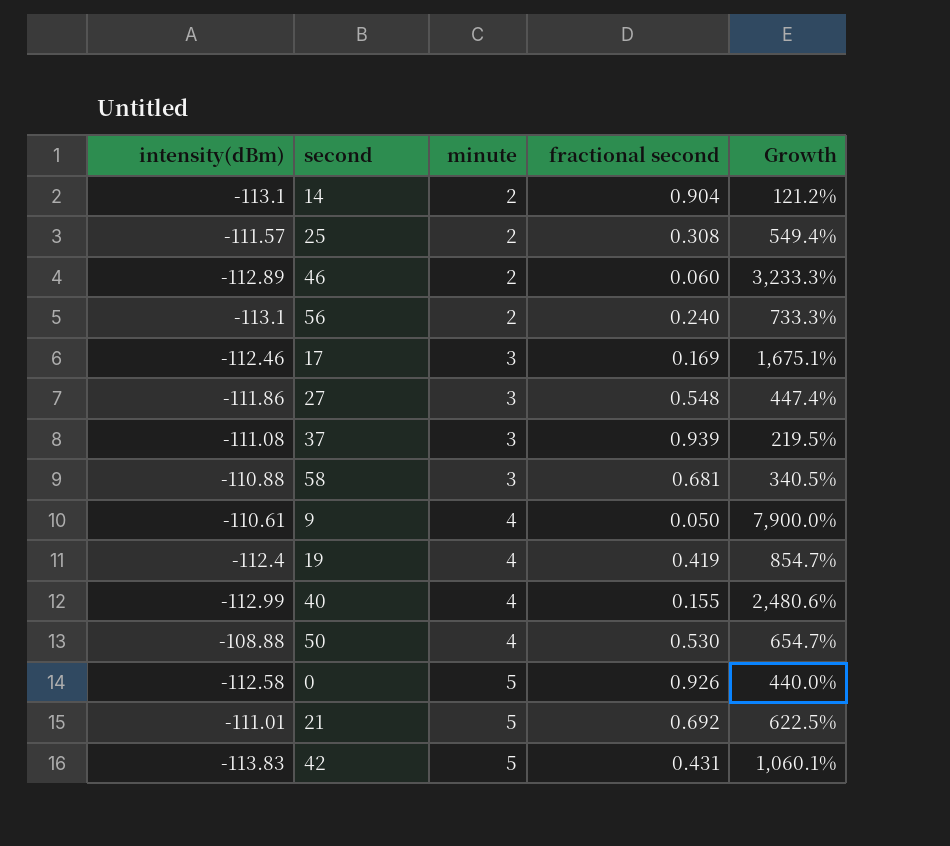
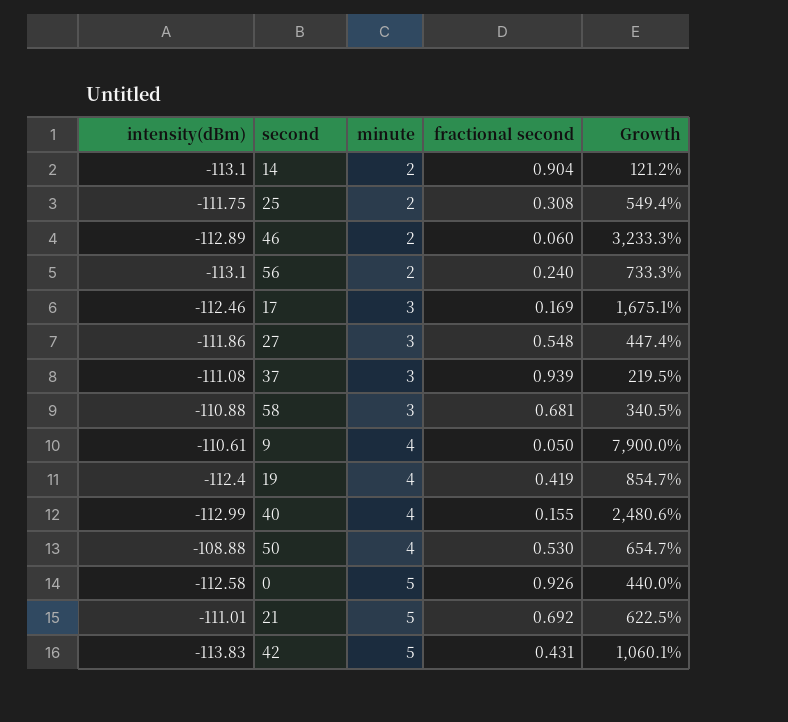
25 | intensity(dBm): -111.57 -> -111.75

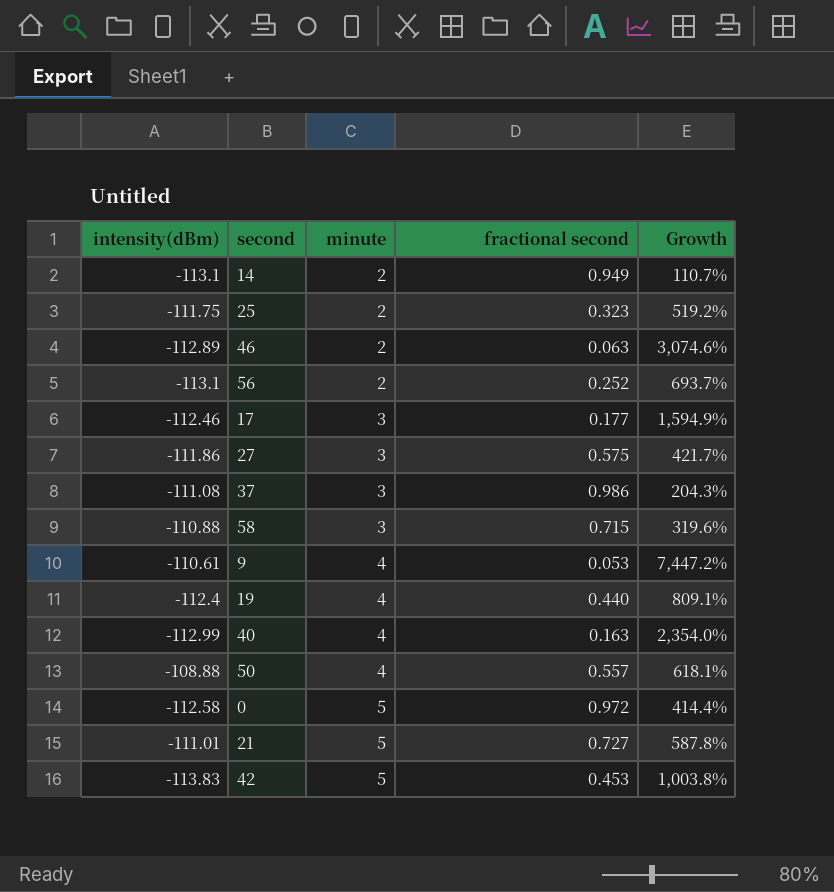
14 | fractional second: 0.904 -> 0.949
14 | Growth: 121.2% -> 110.7%
25 | fractional second: 0.308 -> 0.323
25 | Growth: 549.4% -> 519.2%
46 | fractional second: 0.060 -> 0.063
46 | Growth: 3,233.3% -> 3,074.6%
56 | fractional second: 0.240 -> 0.252
56 | Growth: 733.3% -> 693.7%
17 | fractional second: 0.169 -> 0.177
17 | Growth: 1,675.1% -> 1,594.9%
27 | fractional second: 0.548 -> 0.575
27 | Growth: 447.4% -> 421.7%
37 | fractional second: 0.939 -> 0.986
37 | Growth: 219.5% -> 204.3%
58 | fractional second: 0.681 -> 0.715
58 | Growth: 340.5% -> 319.6%
9 | fractional second: 0.050 -> 0.053
9 | Growth: 7,900.0% -> 7,447.2%
19 | fractional second: 0.419 -> 0.440
19 | Growth: 854.7% -> 809.1%
40 | fractional second: 0.155 -> 0.163
40 | Growth: 2,480.6% -> 2,354.0%
50 | fractional second: 0.530 -> 0.557
50 | Growth: 654.7% -> 618.1%
0 | fractional second: 0.926 -> 0.972
0 | Growth: 440.0% -> 414.4%
21 | fractional second: 0.692 -> 0.727
21 | Growth: 622.5% -> 587.8%
42 | fractional second: 0.431 -> 0.453
42 | Growth: 1,060.1% -> 1,003.8%

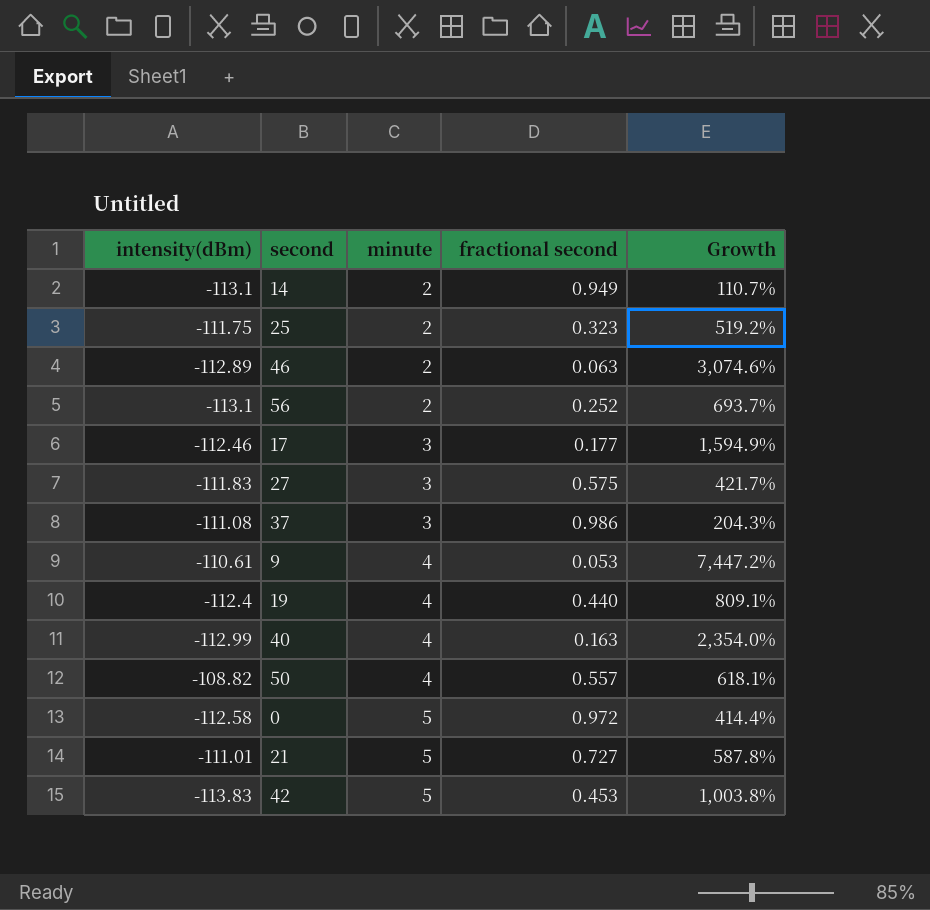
row 58: -110.88 | 3 | 0.715 | 319.6% -> none
27 | intensity(dBm): -111.86 -> -111.83
50 | intensity(dBm): -108.88 -> -108.82

